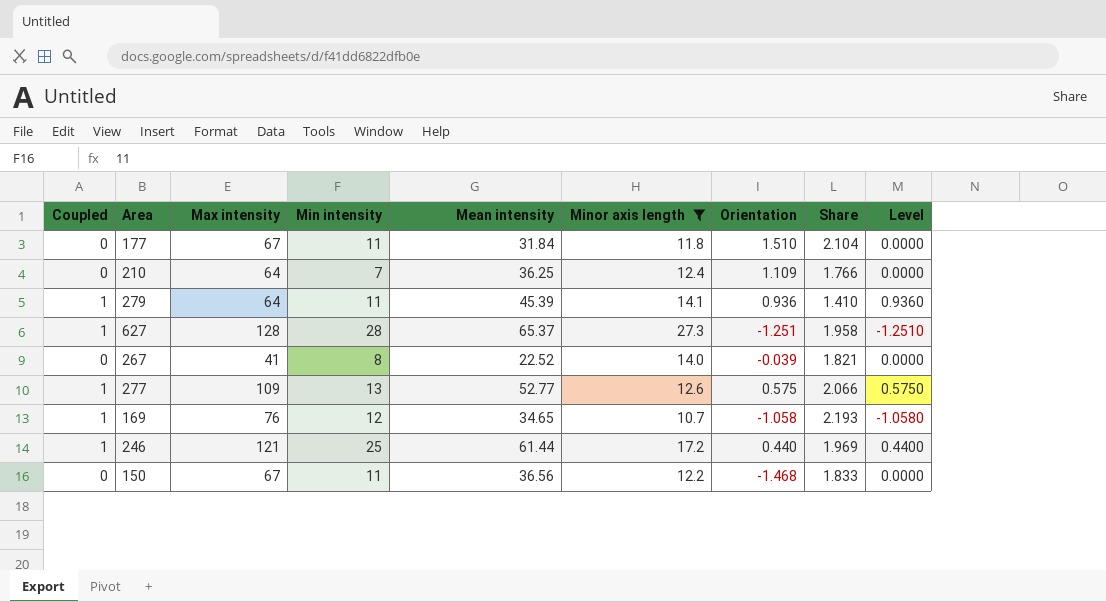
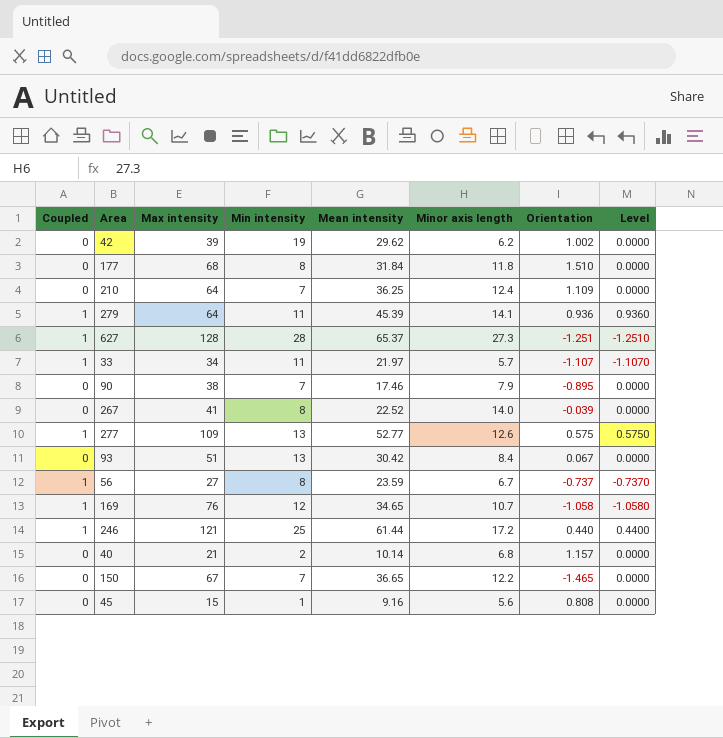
filter: Minor axis length >= 10.7 -> none
column Share | formula: [Max intensity] / [Mean intensity] -> none
177 | Max intensity: 67 -> 68
177 | Min intensity: 11 -> 8
150 | Min intensity: 11 -> 7
150 | Mean intensity: 36.56 -> 36.65
150 | Orientation: -1.468 -> -1.465

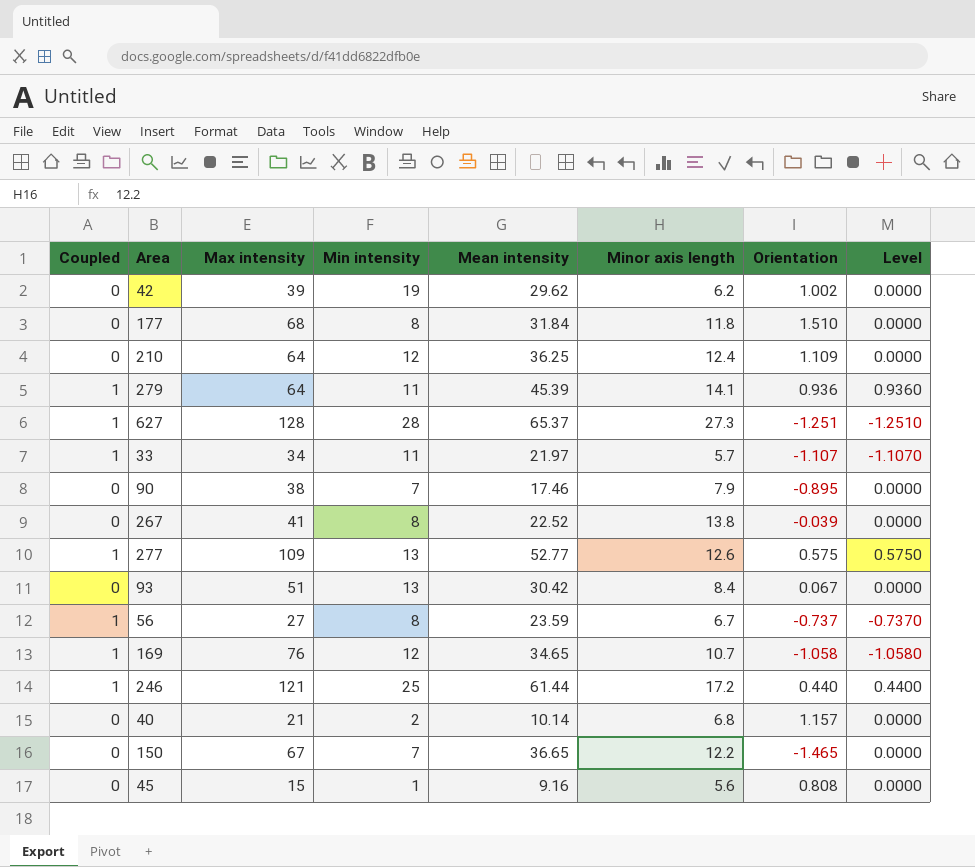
210 | Min intensity: 7 -> 12
267 | Minor axis length: 14.0 -> 13.8

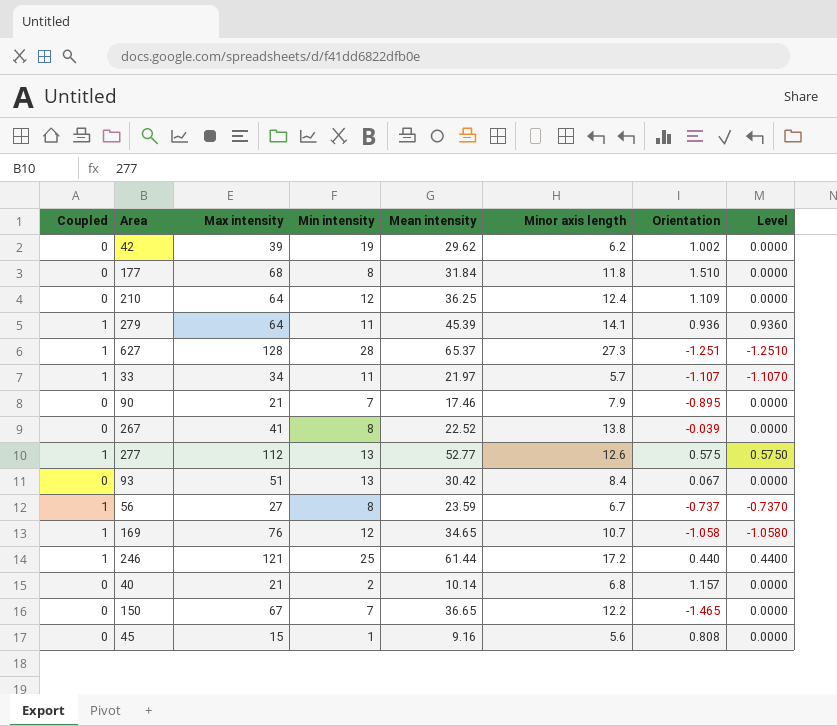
90 | Max intensity: 38 -> 21
277 | Max intensity: 109 -> 112

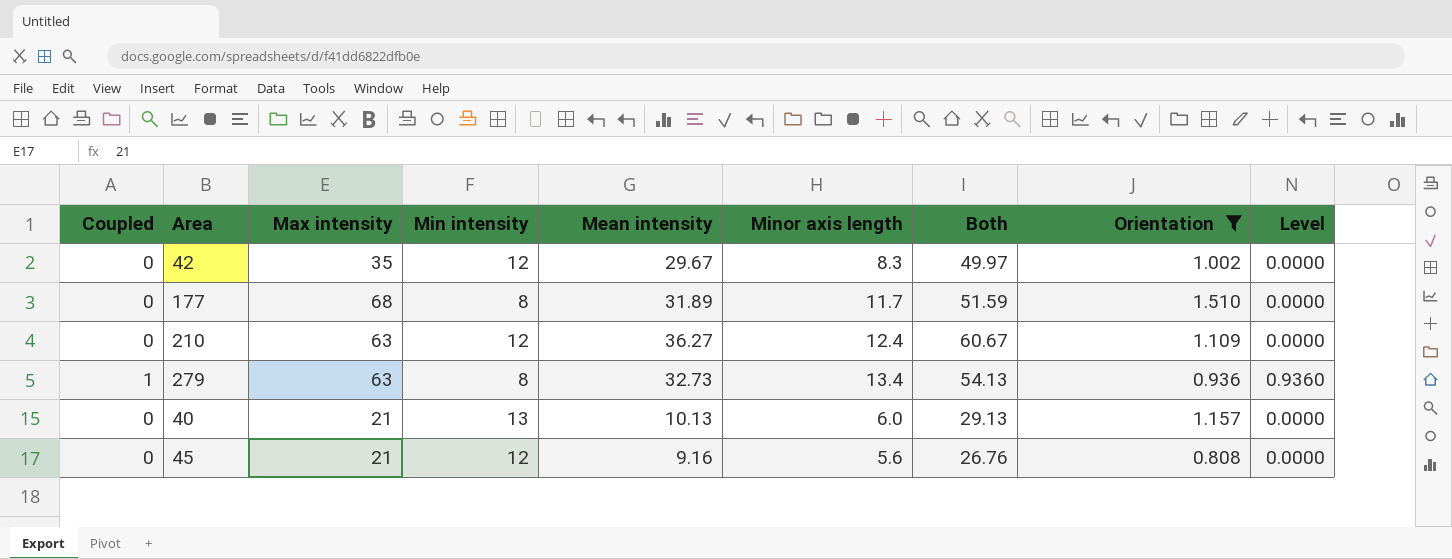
filter: none -> Orientation >= 0.808
column Both | formula: none -> [Min intensity] + [Mean intensity] + [Minor axis length]
42 | Max intensity: 39 -> 35
42 | Min intensity: 19 -> 12
42 | Mean intensity: 29.62 -> 29.67
42 | Minor axis length: 6.2 -> 8.3
177 | Mean intensity: 31.84 -> 31.89
177 | Minor axis length: 11.8 -> 11.7
210 | Max intensity: 64 -> 63
210 | Mean intensity: 36.25 -> 36.27
279 | Max intensity: 64 -> 63
279 | Min intensity: 11 -> 8
279 | Mean intensity: 45.39 -> 32.73
279 | Minor axis length: 14.1 -> 13.4
40 | Min intensity: 2 -> 13
40 | Mean intensity: 10.14 -> 10.13
40 | Minor axis length: 6.8 -> 6.0
45 | Max intensity: 15 -> 21
45 | Min intensity: 1 -> 12

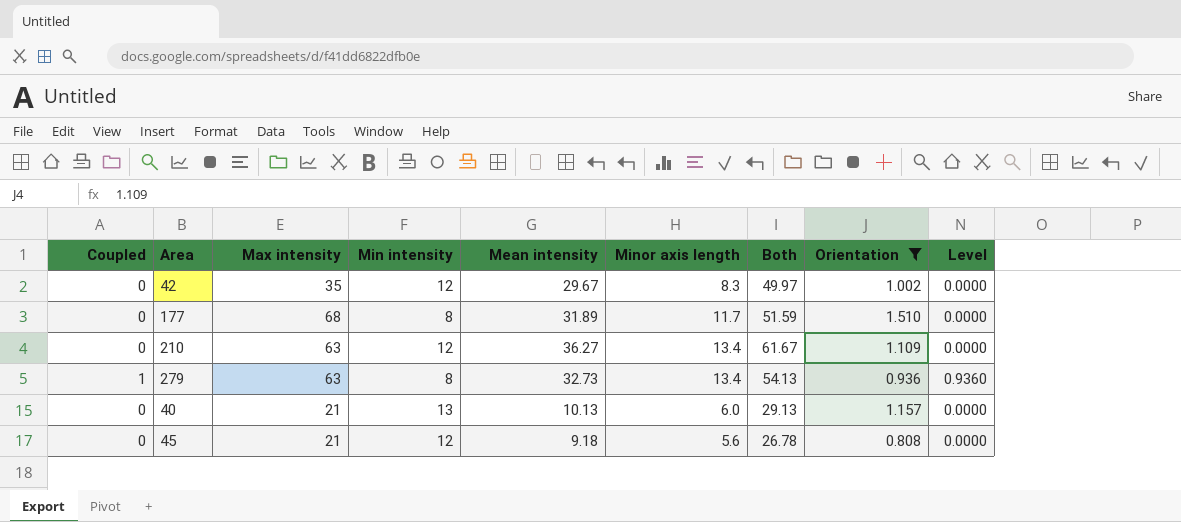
210 | Minor axis length: 12.4 -> 13.4
210 | Both: 60.67 -> 61.67
45 | Mean intensity: 9.16 -> 9.18
45 | Both: 26.76 -> 26.78

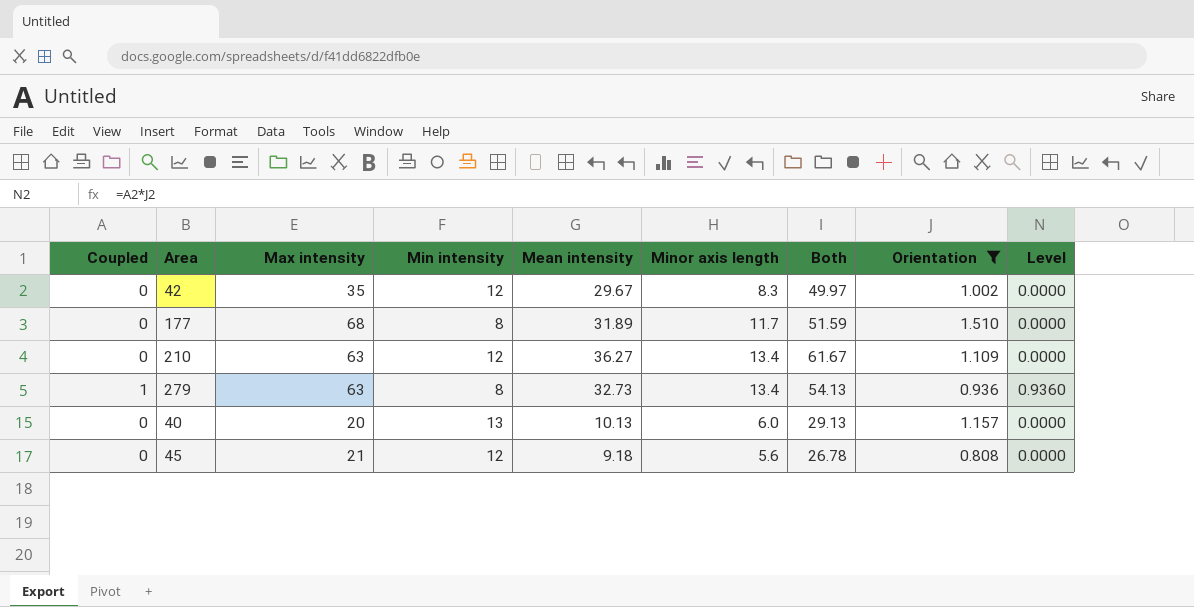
40 | Max intensity: 21 -> 20

